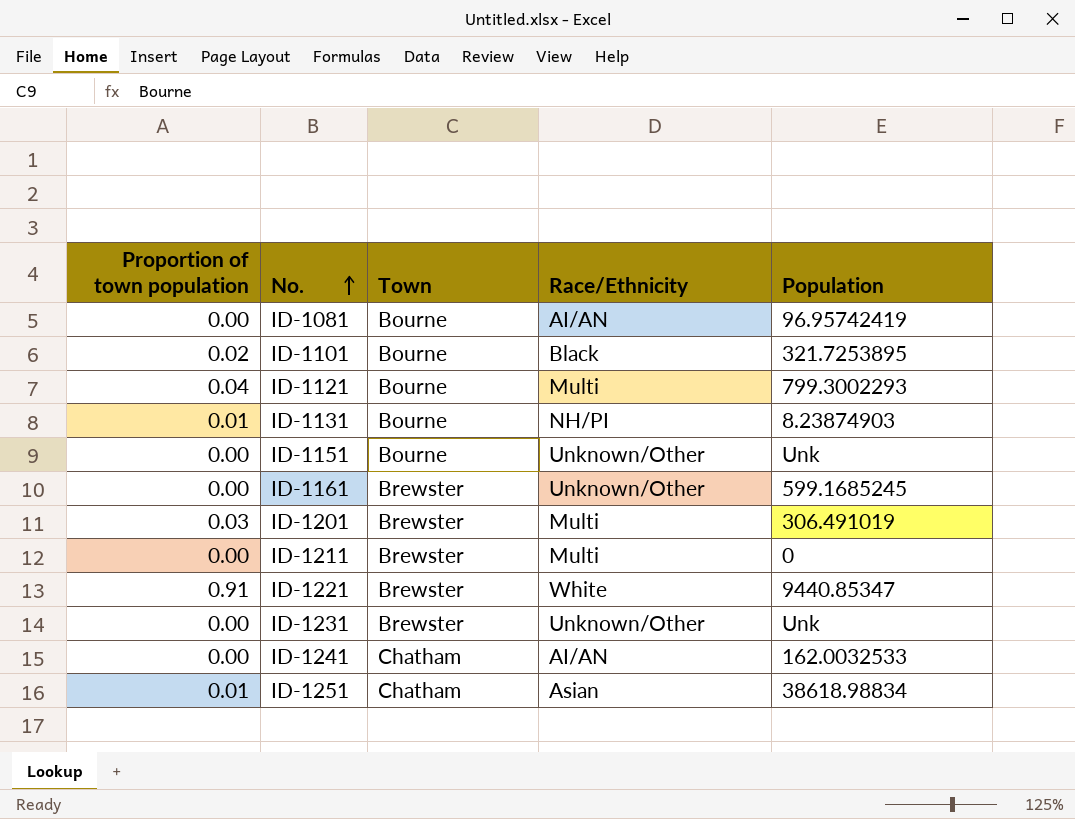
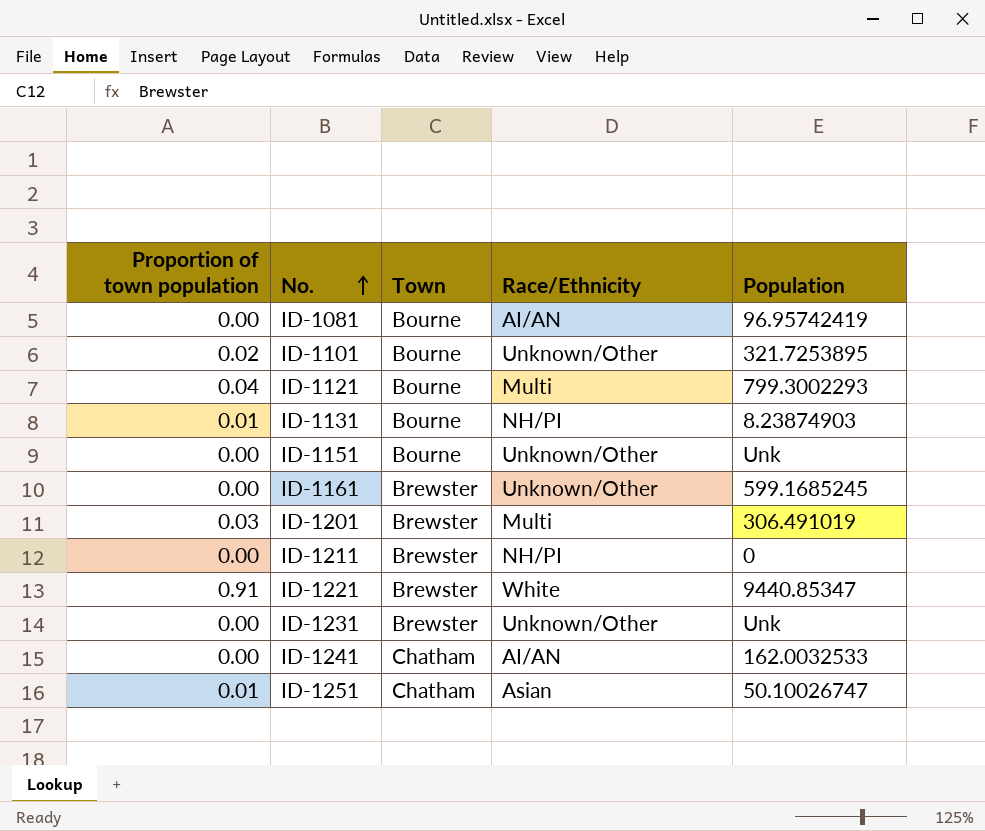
ID-1101 | Race/Ethnicity: Black -> Unknown/Other
ID-1211 | Race/Ethnicity: Multi -> NH/PI
ID-1251 | Population: 38618.98834 -> 50.10026747

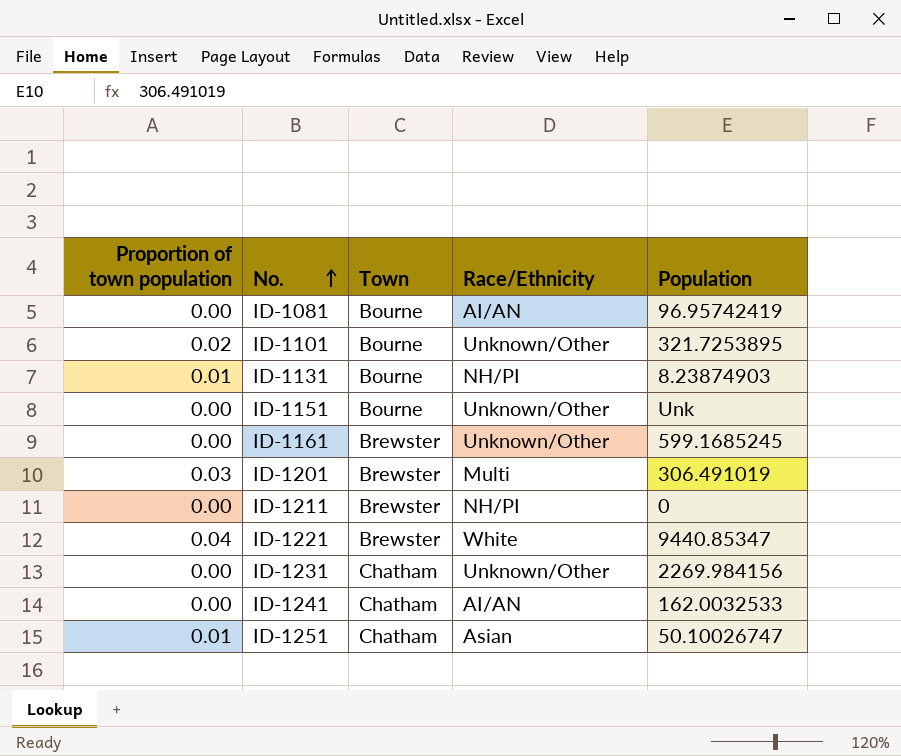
row ID-1121: 0.04 | Bourne | Multi | 799.3002293 -> none
ID-1221 | Proportion of town population: 0.91 -> 0.04
ID-1231 | Town: Brewster -> Chatham
ID-1231 | Population: Unk -> 2269.984156

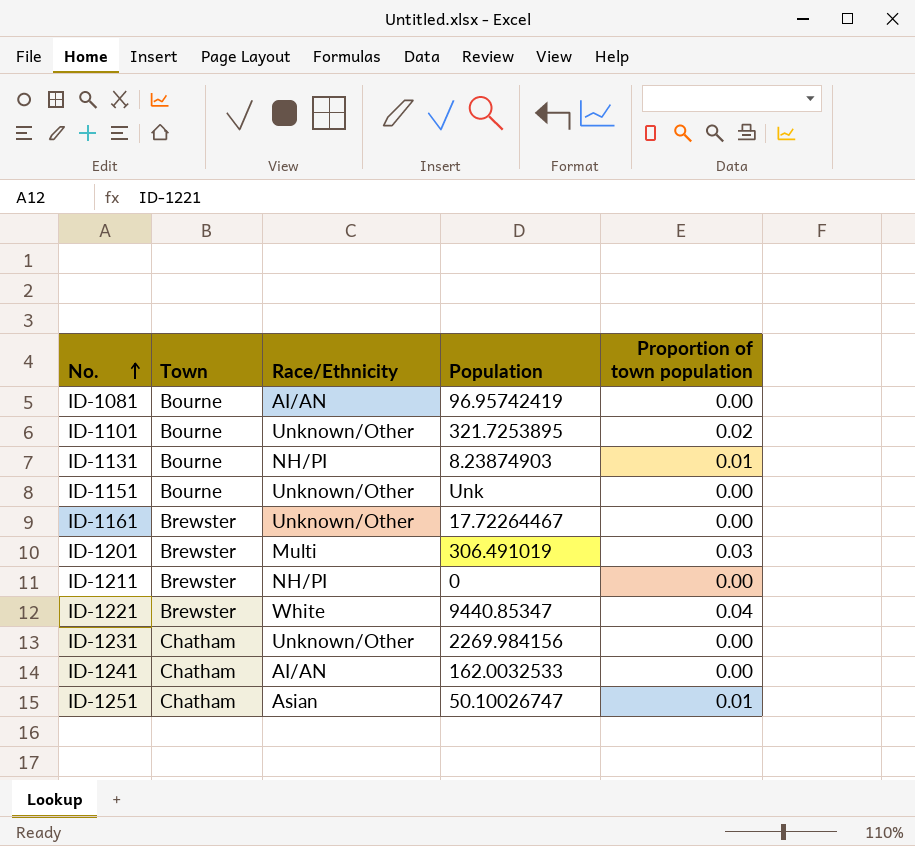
column Proportion of town population | position: 1 -> 5
ID-1161 | Population: 599.1685245 -> 17.72264467

